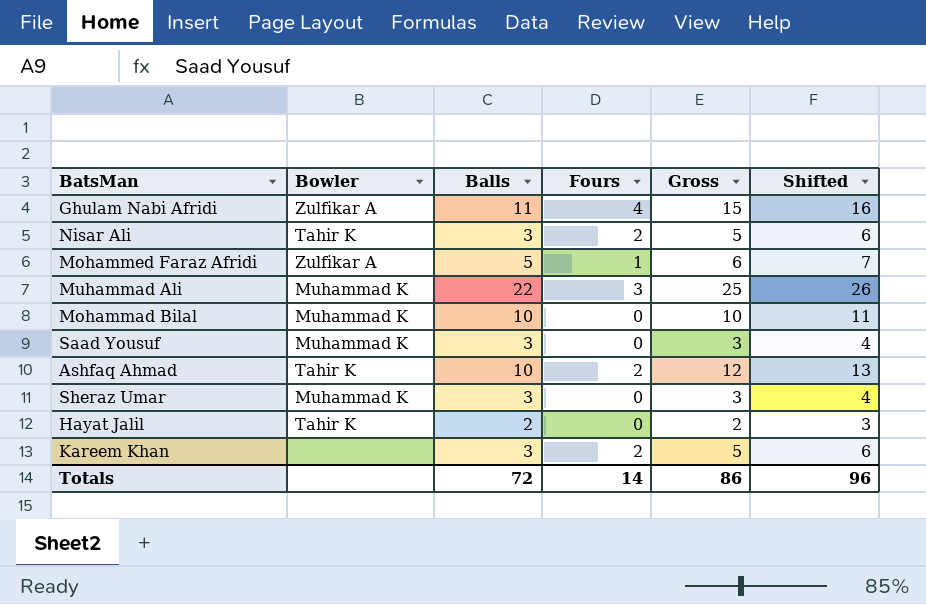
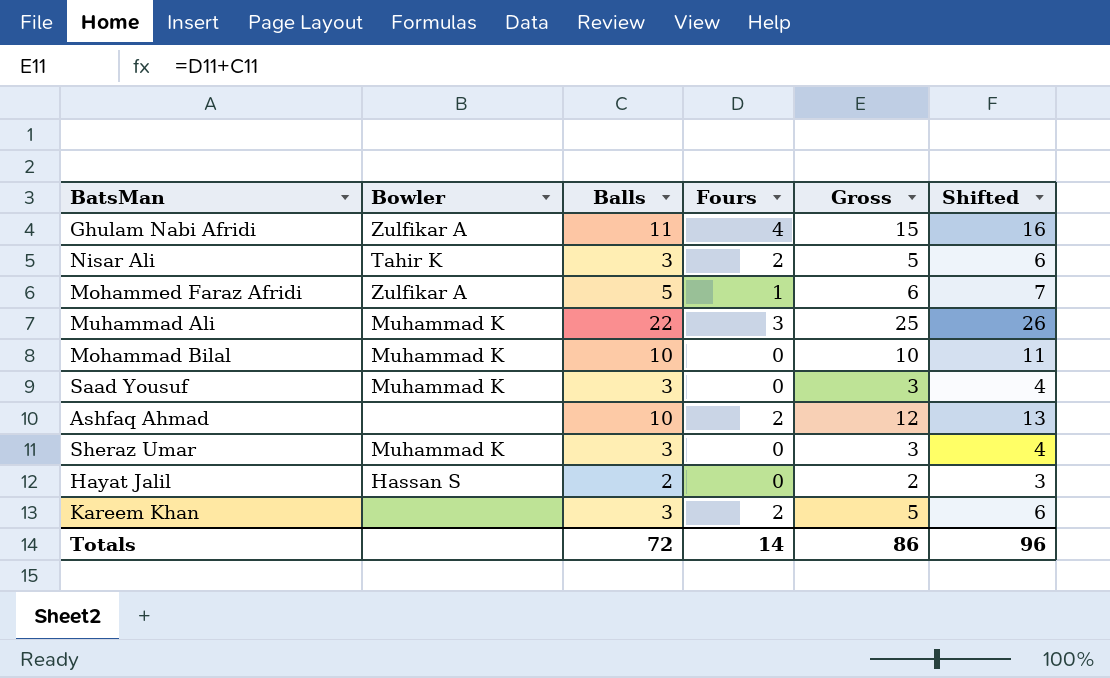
Ashfaq Ahmad | Bowler: Tahir K -> none
Hayat Jalil | Bowler: Tahir K -> Hassan S

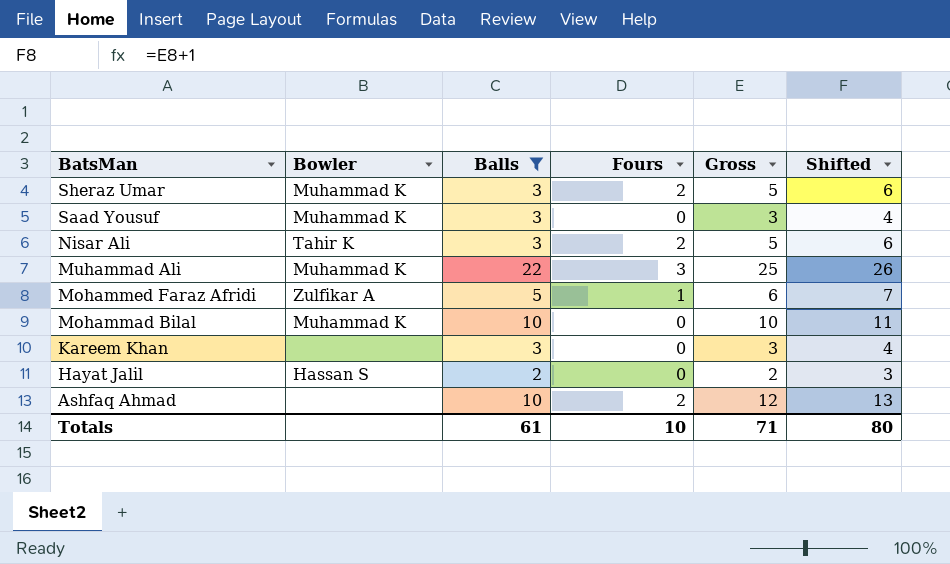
filter: none -> Balls != 11
row order: none -> BatsMan descending
Sheraz Umar | Fours: 0 -> 2
Sheraz Umar | Gross: 3 -> 5
Sheraz Umar | Shifted: 4 -> 6
Kareem Khan | Fours: 2 -> 0
Kareem Khan | Gross: 5 -> 3
Kareem Khan | Shifted: 6 -> 4
Totals | Balls: 72 -> 61
Totals | Fours: 14 -> 10
Totals | Gross: 86 -> 71
Totals | Shifted: 96 -> 80

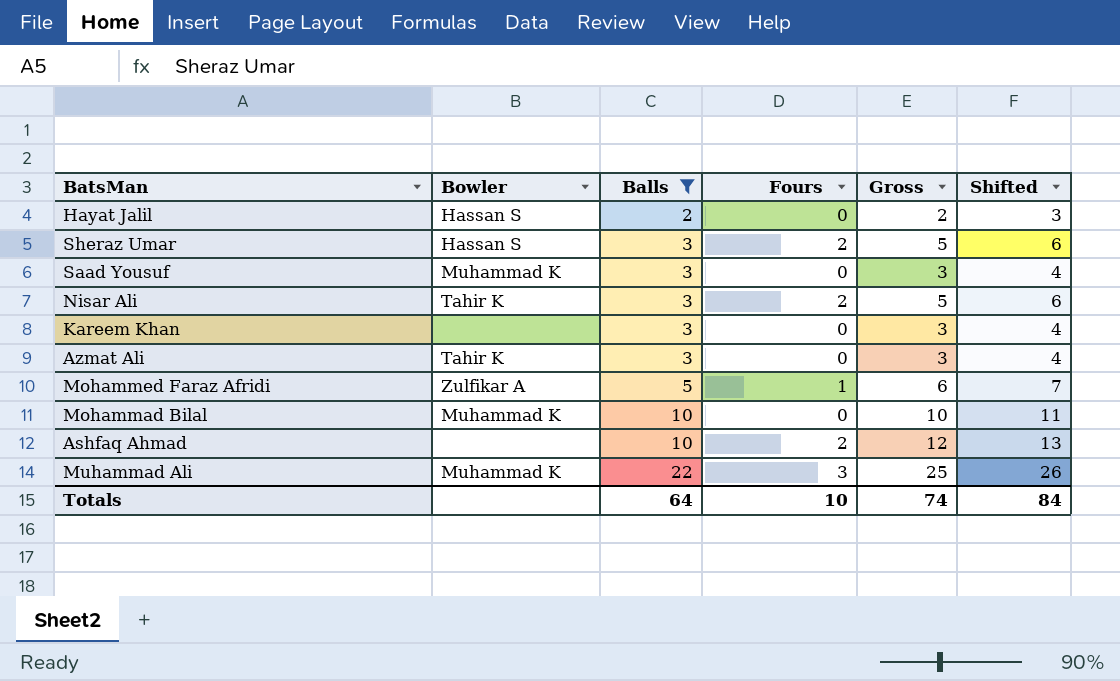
row order: BatsMan descending -> Balls ascending
Sheraz Umar | Bowler: Muhammad K -> Hassan S
row Azmat Ali: none -> Tahir K | 3 | 0 | 3 | 4
Totals | Balls: 61 -> 64
Totals | Gross: 71 -> 74
Totals | Shifted: 80 -> 84

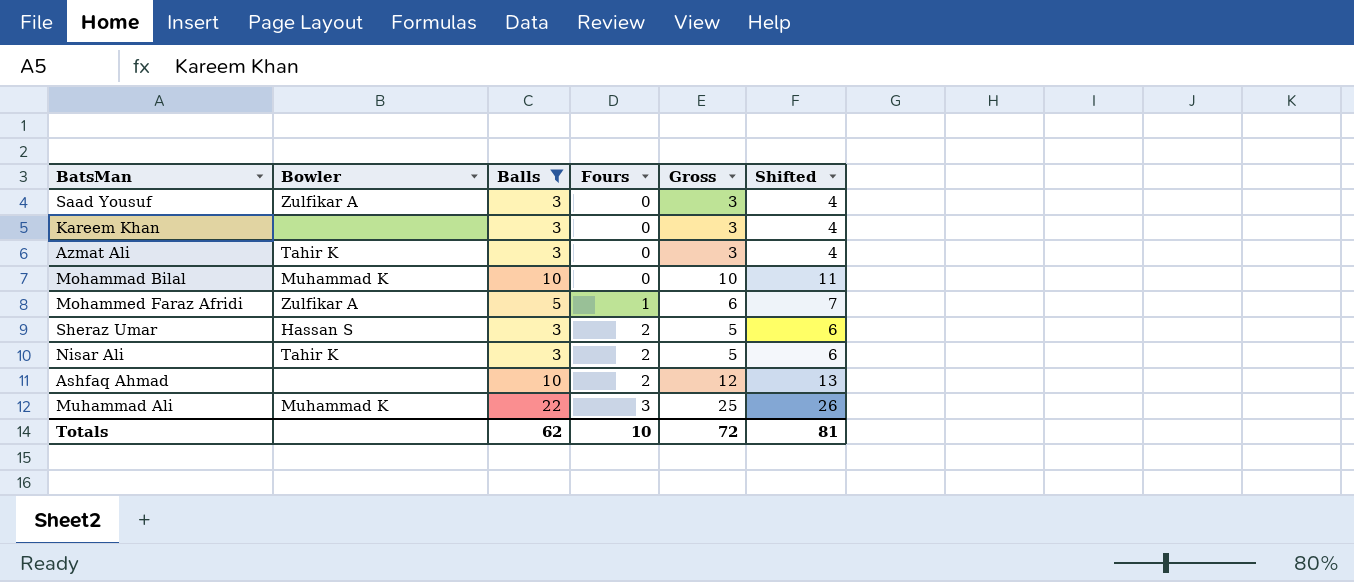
row order: Balls ascending -> Fours ascending
row Hayat Jalil: Hassan S | 2 | 0 | 2 | 3 -> none
Saad Yousuf | Bowler: Muhammad K -> Zulfikar A
Totals | Balls: 64 -> 62
Totals | Gross: 74 -> 72
Totals | Shifted: 84 -> 81

